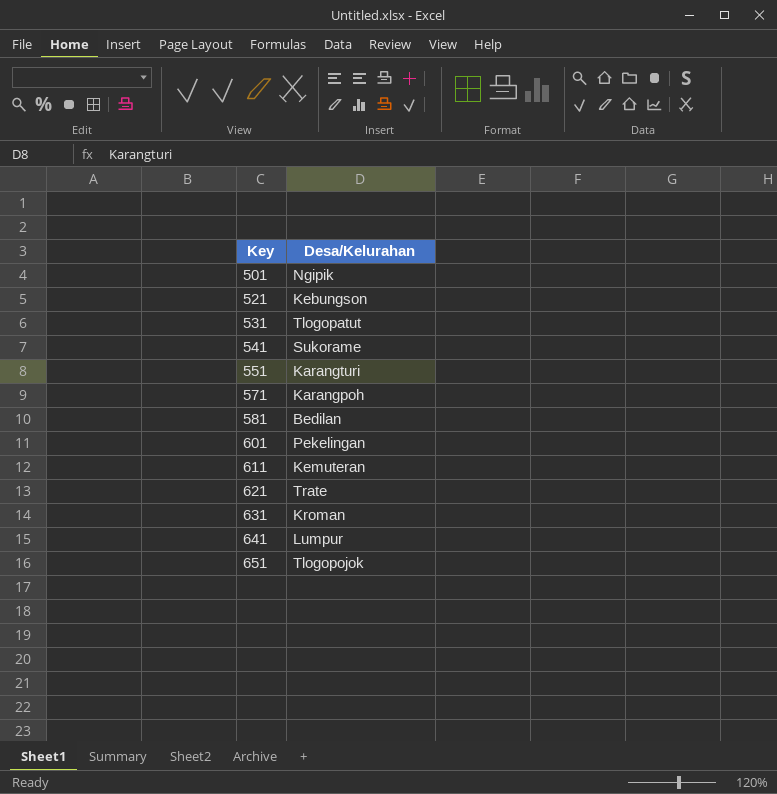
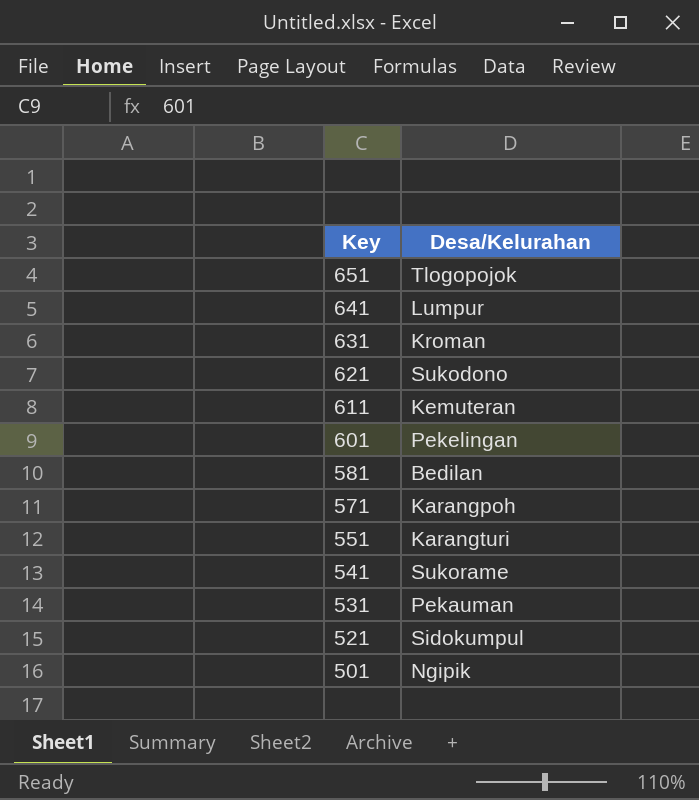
row order: Key ascending -> Key descending
621 | Desa/Kelurahan: Trate -> Sukodono
531 | Desa/Kelurahan: Tlogopatut -> Pekauman
521 | Desa/Kelurahan: Kebungson -> Sidokumpul

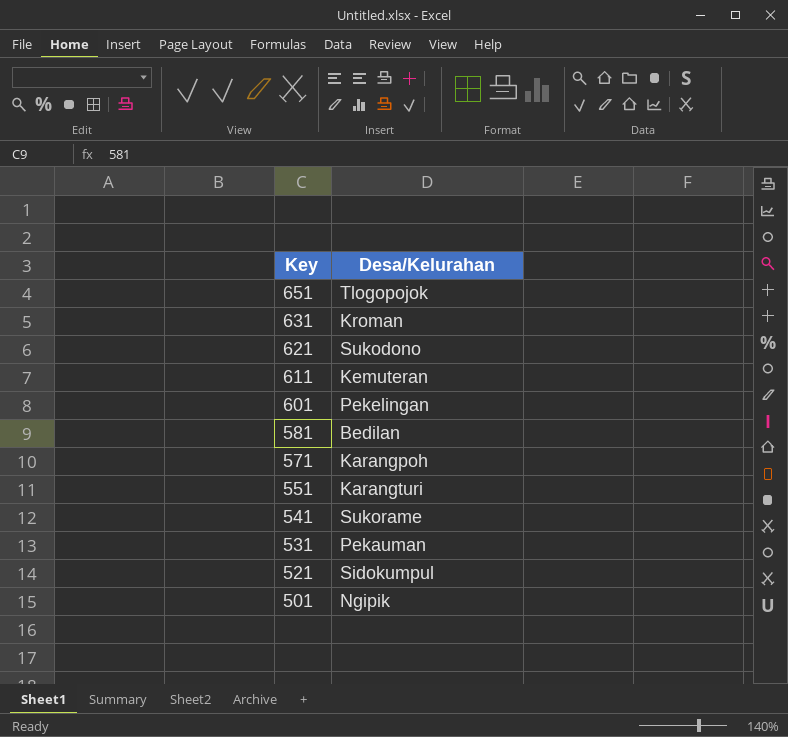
row 641: Lumpur -> none

